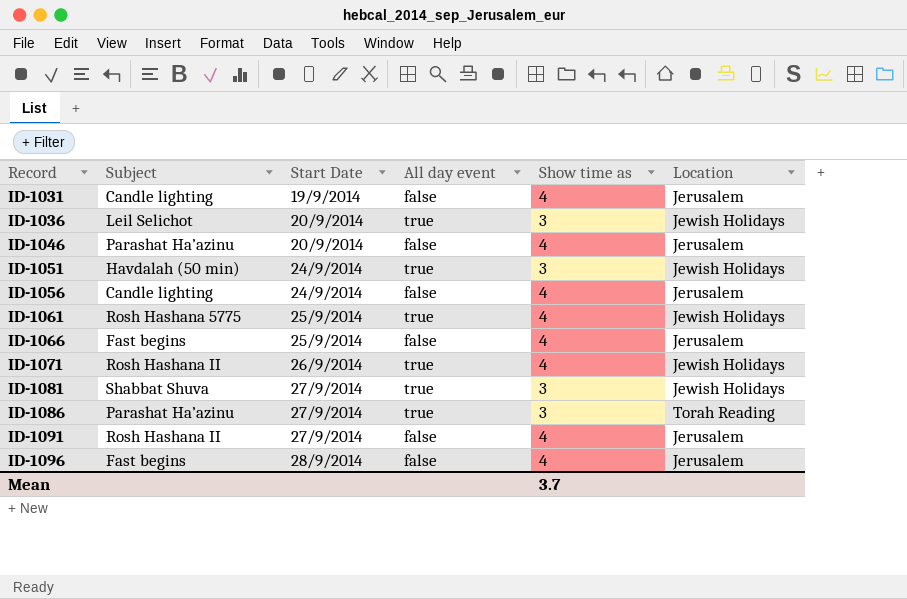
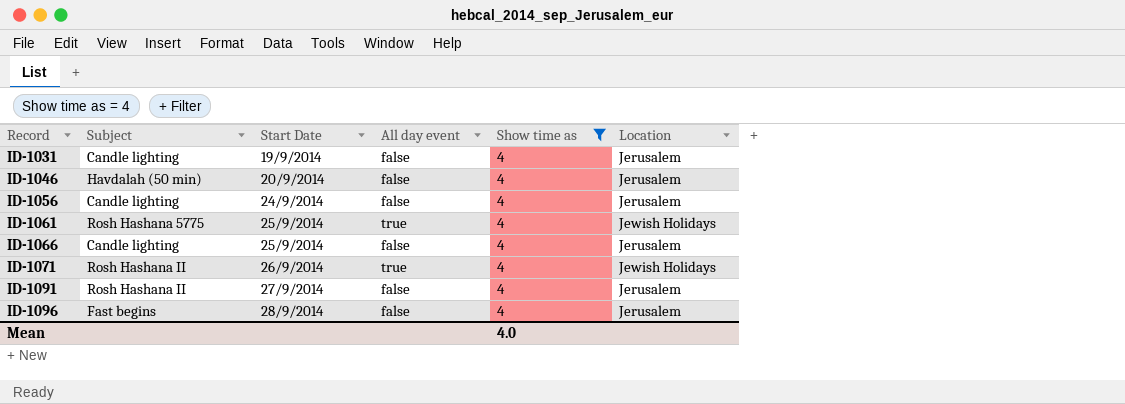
filter: none -> Show time as = 4
ID-1046 | Subject: Parashat Ha’azinu -> Havdalah (50 min)
ID-1066 | Subject: Fast begins -> Candle lighting
Mean | Show time as: 3.7 -> 4.0

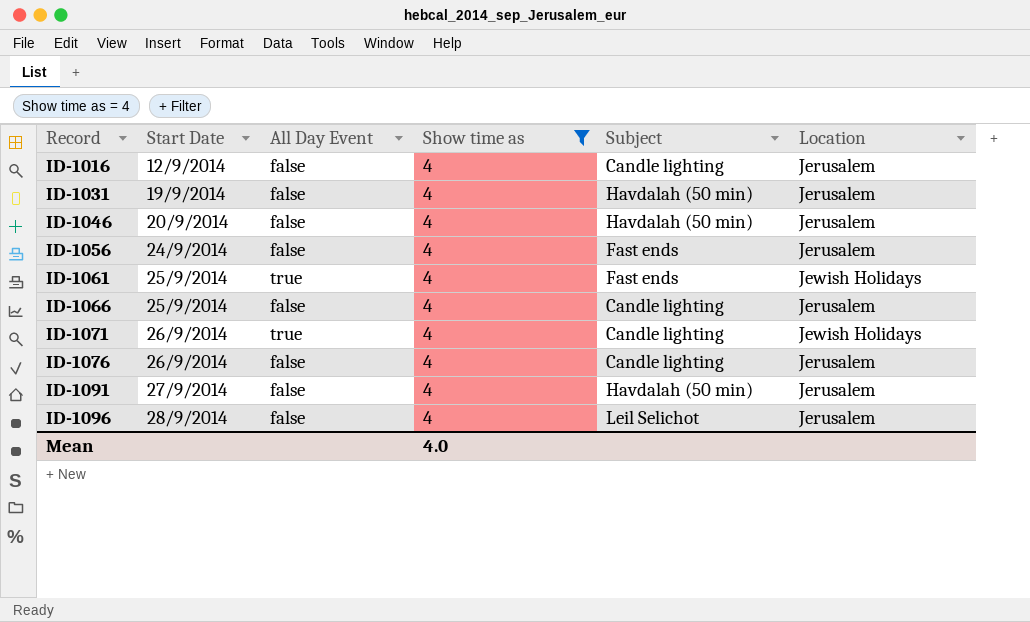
column name: All day event -> All Day Event
column Subject | position: 2 -> 5
row ID-1016: none -> 12/9/2014 | false | 4 | Candle lighting | Jerusalem
ID-1031 | Subject: Candle lighting -> Havdalah (50 min)
ID-1056 | Subject: Candle lighting -> Fast ends
ID-1061 | Subject: Rosh Hashana 5775 -> Fast ends
ID-1071 | Subject: Rosh Hashana II -> Candle lighting
row ID-1076: none -> 26/9/2014 | false | 4 | Candle lighting | Jerusalem
ID-1091 | Subject: Rosh Hashana II -> Havdalah (50 min)
ID-1096 | Subject: Fast begins -> Leil Selichot

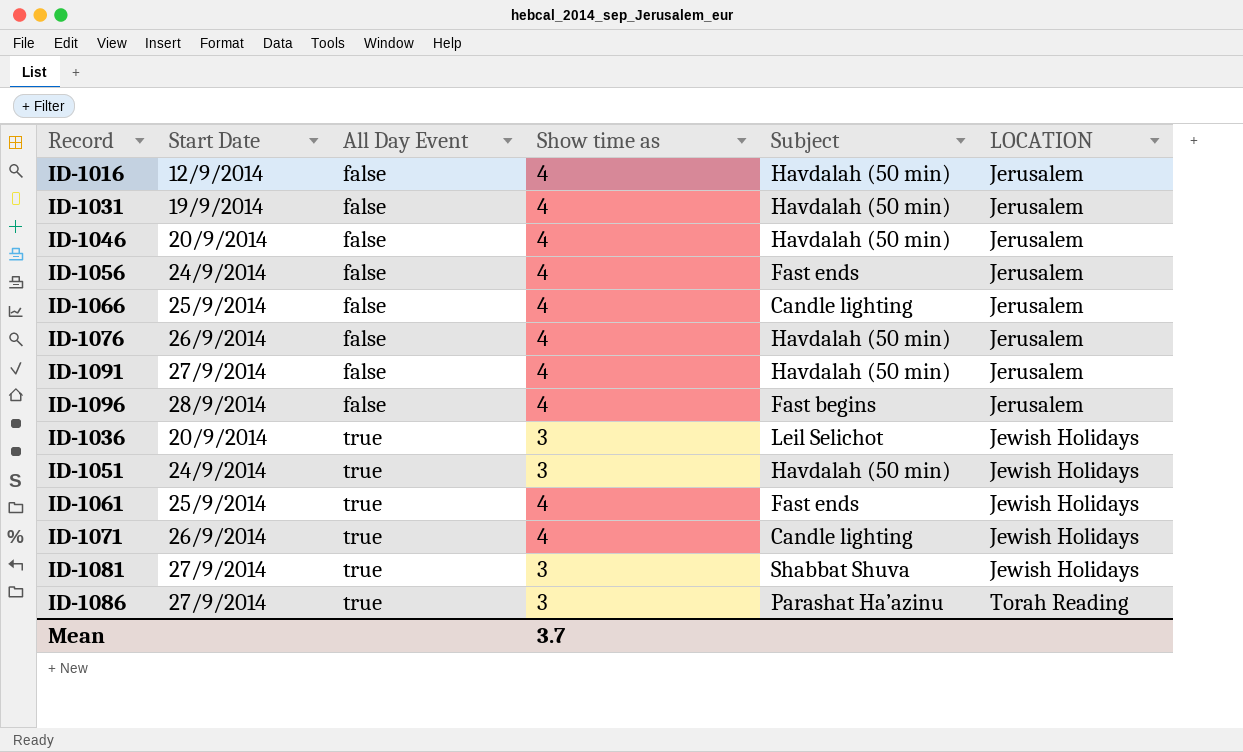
filter: Show time as = 4 -> none
row order: Record ascending -> All Day Event ascending
column name: Location -> LOCATION
ID-1016 | Subject: Candle lighting -> Havdalah (50 min)
ID-1076 | Subject: Candle lighting -> Havdalah (50 min)
ID-1096 | Subject: Leil Selichot -> Fast begins
Mean | Show time as: 4.0 -> 3.7

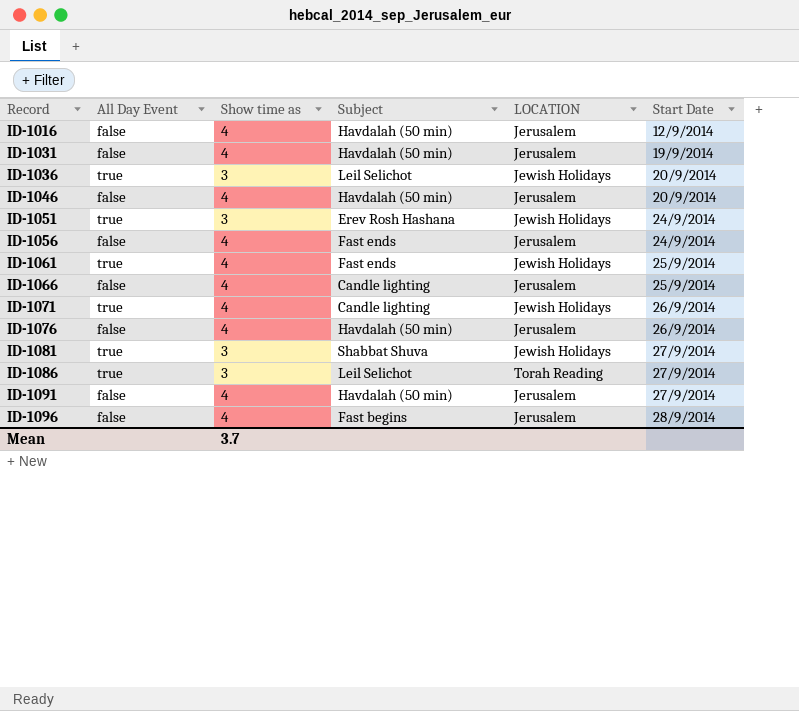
row order: All Day Event ascending -> Record ascending
column Start Date | position: 2 -> 6
ID-1051 | Subject: Havdalah (50 min) -> Erev Rosh Hashana
ID-1086 | Subject: Parashat Ha’azinu -> Leil Selichot

